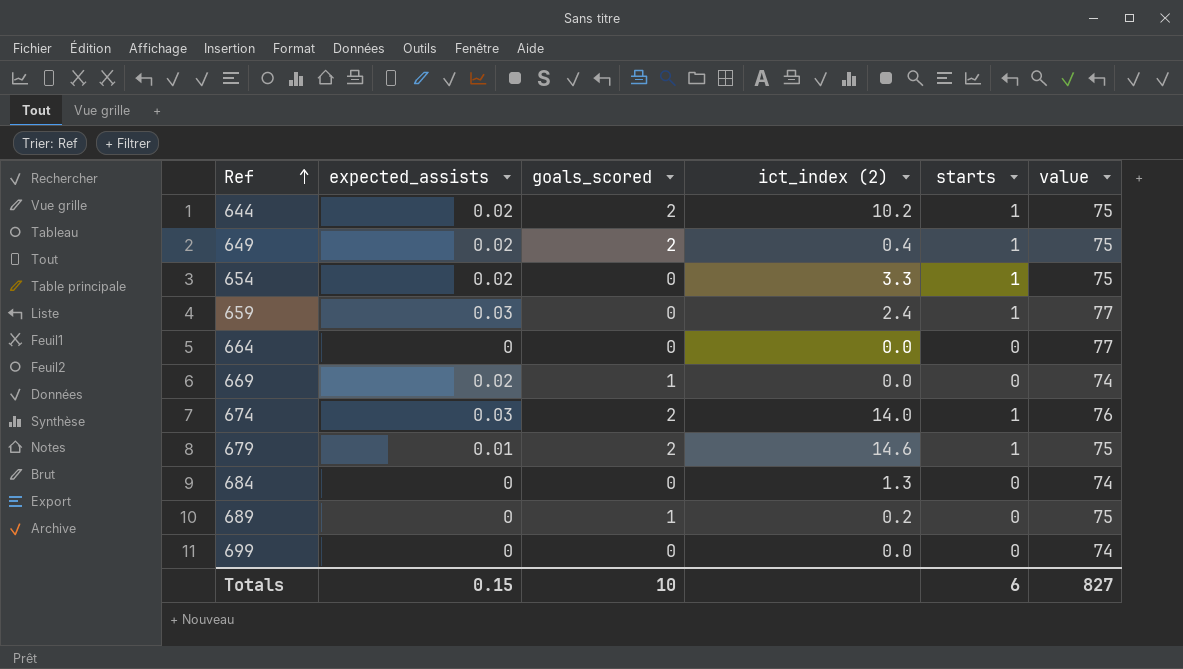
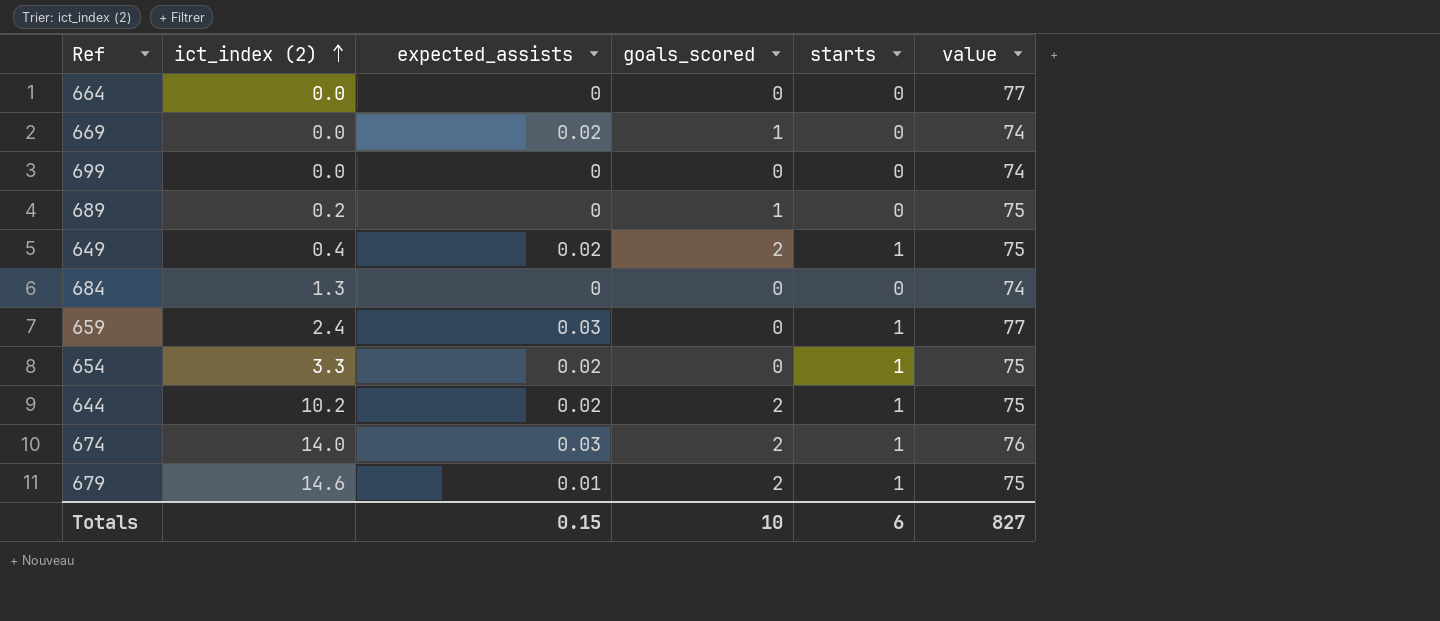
row order: Ref ascending -> ict_index (2) ascending
column ict_index (2) | position: 4 -> 2

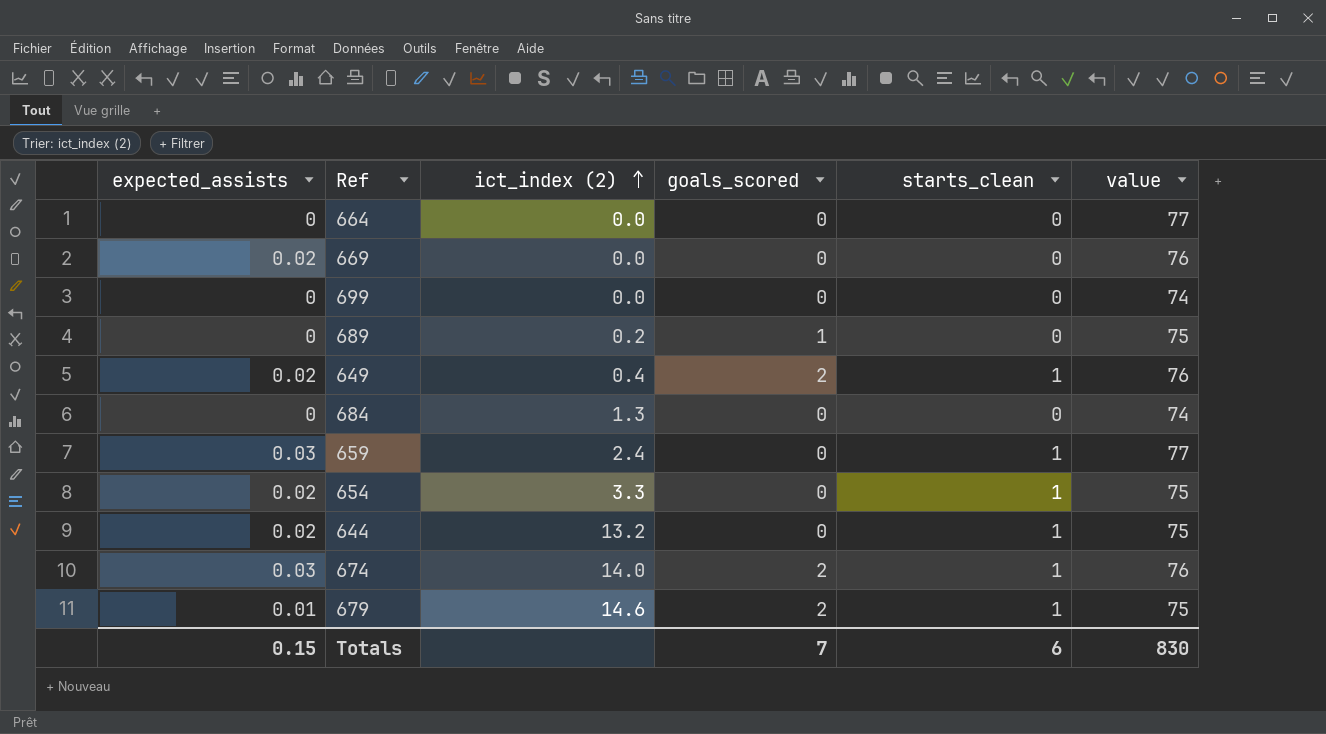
column expected_assists | position: 3 -> 1
column name: starts -> starts_clean
669 | goals_scored: 1 -> 0
669 | value: 74 -> 76
649 | value: 75 -> 76
644 | ict_index (2): 10.2 -> 13.2
644 | goals_scored: 2 -> 0
Totals | goals_scored: 10 -> 7
Totals | value: 827 -> 830

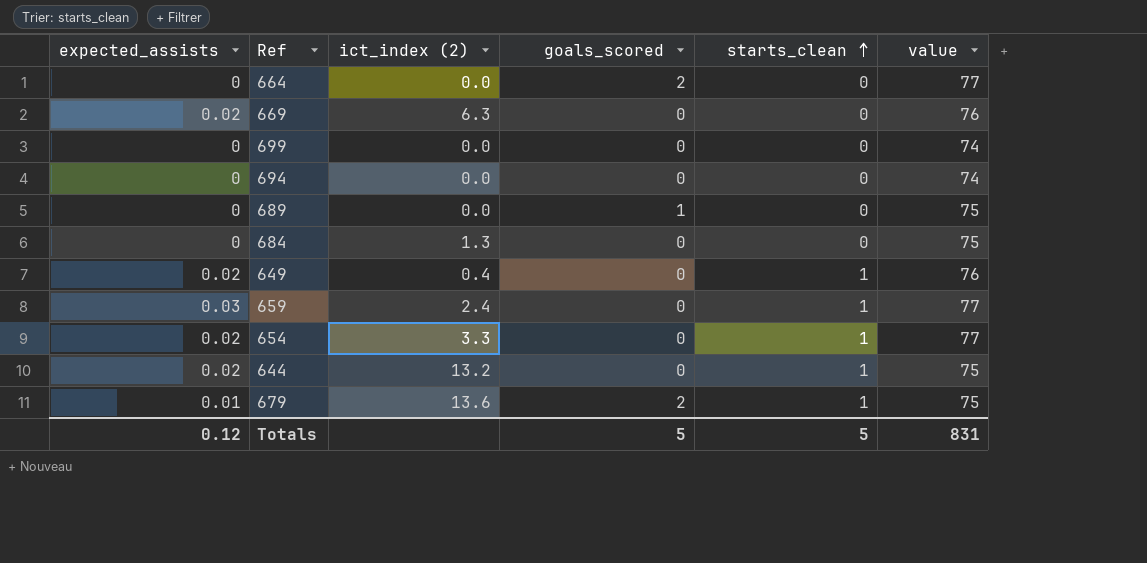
row order: ict_index (2) ascending -> starts_clean ascending
row 674: 0.03 | 14.0 | 2 | 1 | 76 -> none
664 | goals_scored: 0 -> 2
669 | ict_index (2): 0.0 -> 6.3
row 694: none -> 0 | 0.0 | 0 | 0 | 74
689 | ict_index (2): 0.2 -> 0.0
684 | value: 74 -> 75
649 | goals_scored: 2 -> 0
654 | value: 75 -> 77
679 | ict_index (2): 14.6 -> 13.6
Totals | expected_assists: 0.15 -> 0.12
Totals | goals_scored: 7 -> 5
Totals | starts_clean: 6 -> 5
Totals | value: 830 -> 831

